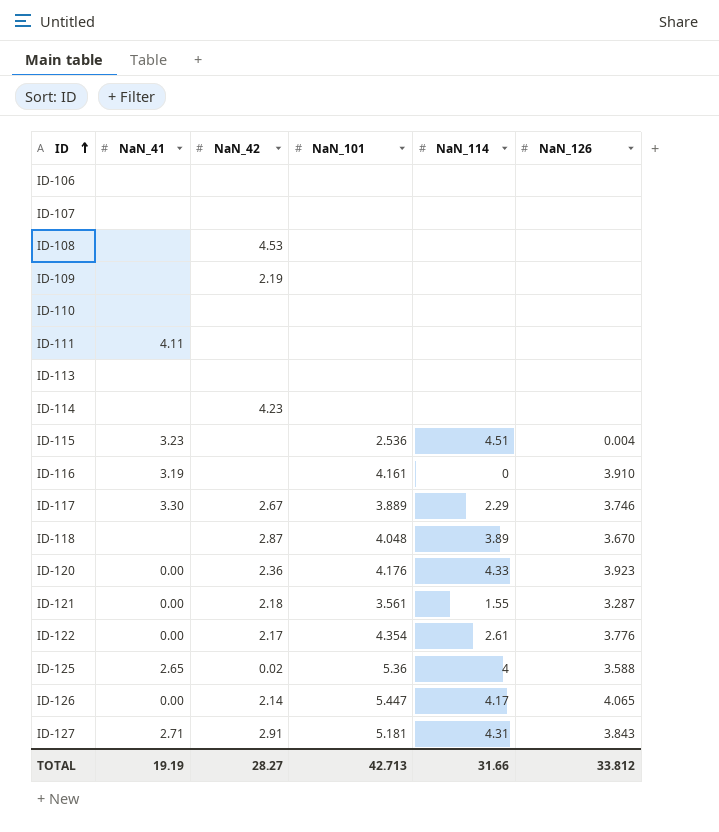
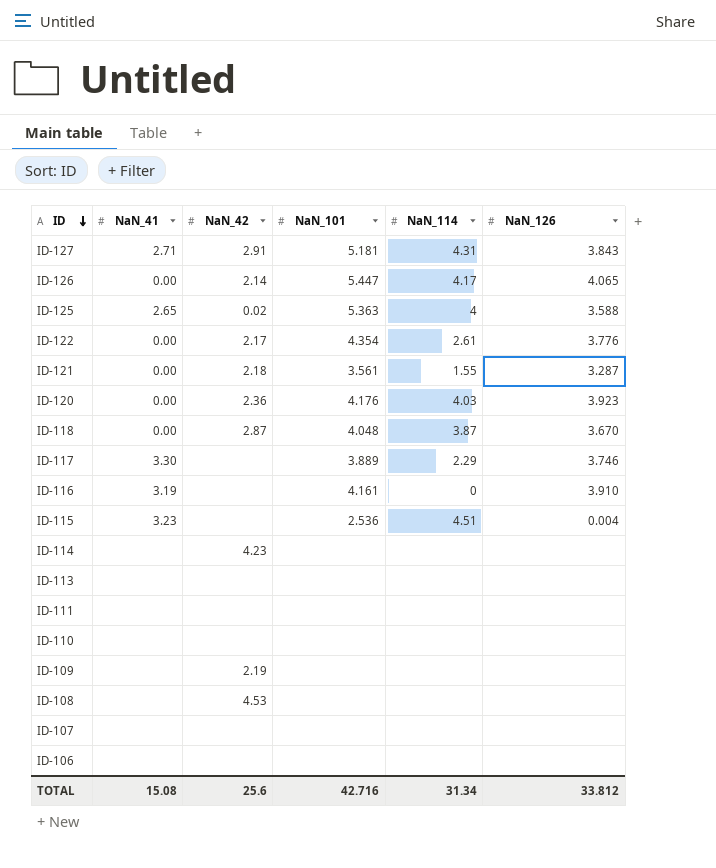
row order: ID ascending -> ID descending
ID-125 | NaN_101: 5.36 -> 5.363
ID-120 | NaN_114: 4.33 -> 4.03
ID-118 | NaN_41: none -> 0.00
ID-118 | NaN_114: 3.89 -> 3.87
ID-117 | NaN_42: 2.67 -> none
ID-111 | NaN_41: 4.11 -> none
TOTAL | NaN_41: 19.19 -> 15.08
TOTAL | NaN_42: 28.27 -> 25.6
TOTAL | NaN_101: 42.713 -> 42.716
TOTAL | NaN_114: 31.66 -> 31.34

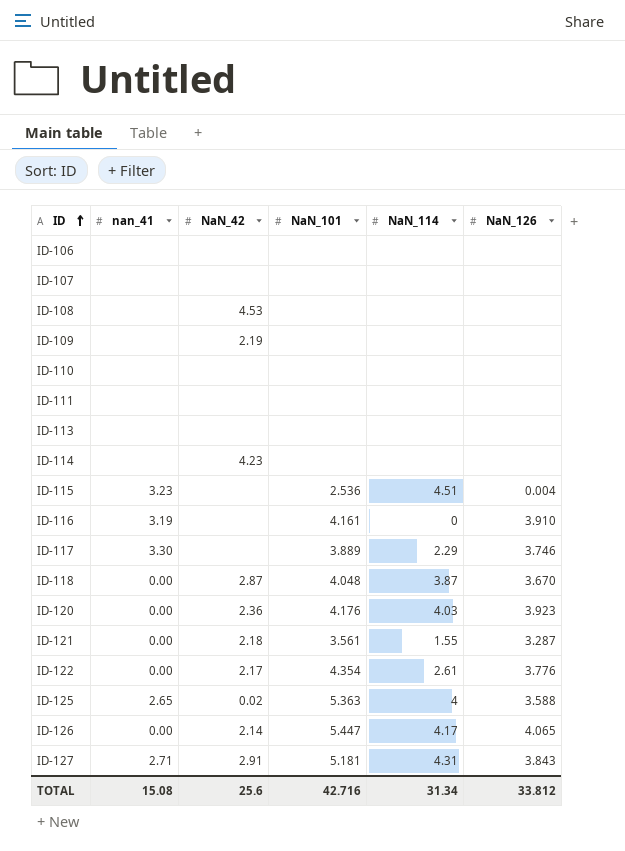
row order: ID descending -> ID ascending
column name: NaN_41 -> nan_41

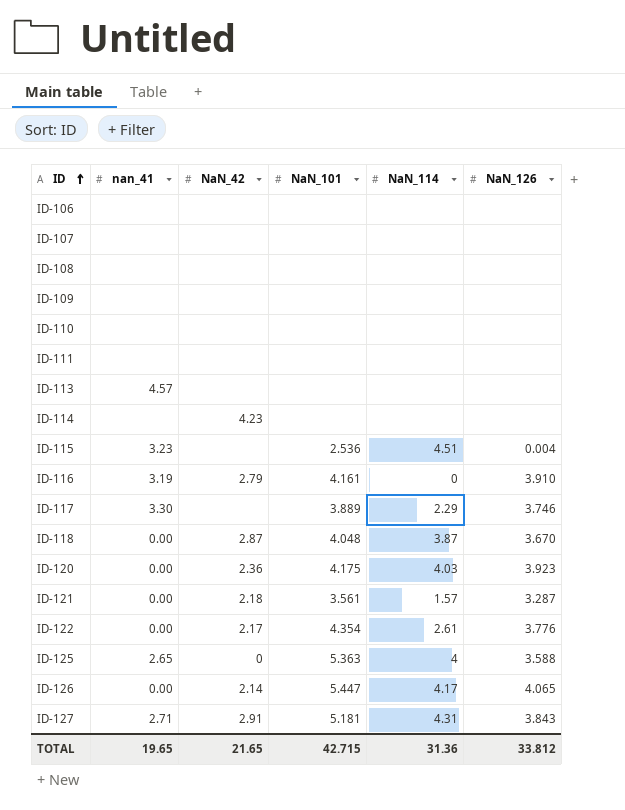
ID-108 | NaN_42: 4.53 -> none
ID-109 | NaN_42: 2.19 -> none
ID-113 | nan_41: none -> 4.57
ID-116 | NaN_42: none -> 2.79
ID-120 | NaN_101: 4.176 -> 4.175
ID-121 | NaN_114: 1.55 -> 1.57
ID-125 | NaN_42: 0.02 -> 0
TOTAL | nan_41: 15.08 -> 19.65
TOTAL | NaN_42: 25.6 -> 21.65
TOTAL | NaN_101: 42.716 -> 42.715
TOTAL | NaN_114: 31.34 -> 31.36

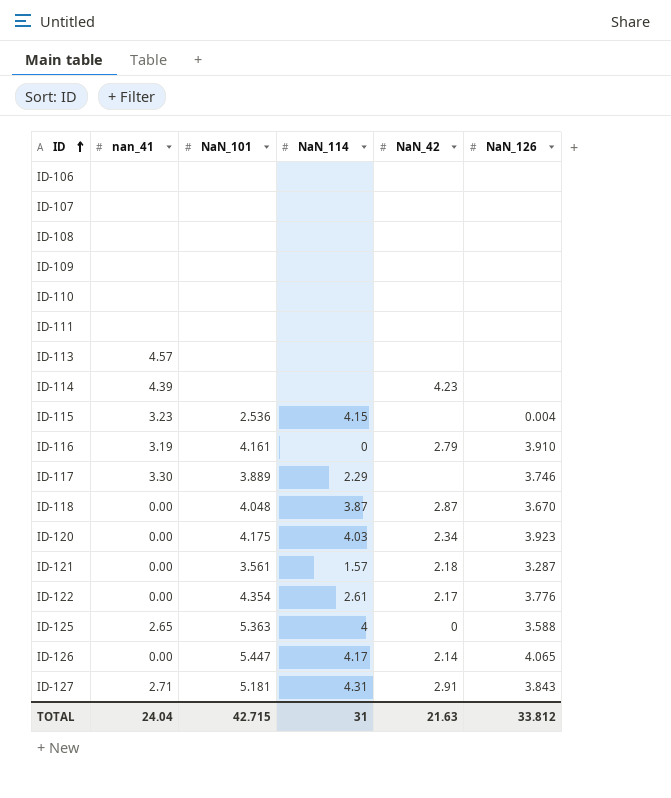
column NaN_42 | position: 3 -> 5
ID-114 | nan_41: none -> 4.39
ID-115 | NaN_114: 4.51 -> 4.15
ID-120 | NaN_42: 2.36 -> 2.34
TOTAL | nan_41: 19.65 -> 24.04
TOTAL | NaN_114: 31.36 -> 31
TOTAL | NaN_42: 21.65 -> 21.63

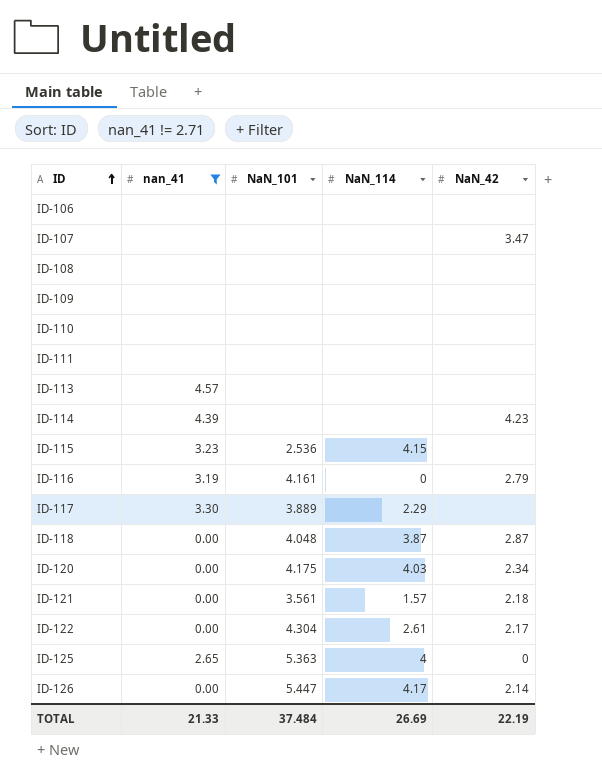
filter: none -> nan_41 != 2.71
column NaN_126 | position: 6 -> none
ID-107 | NaN_42: none -> 3.47
ID-122 | NaN_101: 4.354 -> 4.304
TOTAL | nan_41: 24.04 -> 21.33
TOTAL | NaN_101: 42.715 -> 37.484
TOTAL | NaN_114: 31 -> 26.69
TOTAL | NaN_42: 21.63 -> 22.19

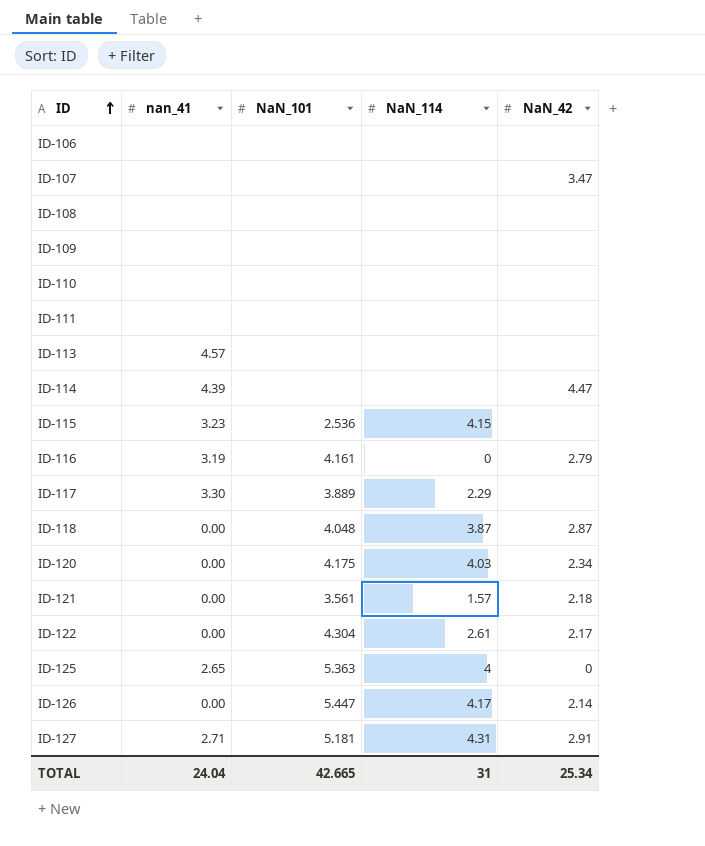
filter: nan_41 != 2.71 -> none
ID-114 | NaN_42: 4.23 -> 4.47
TOTAL | nan_41: 21.33 -> 24.04
TOTAL | NaN_101: 37.484 -> 42.665
TOTAL | NaN_114: 26.69 -> 31
TOTAL | NaN_42: 22.19 -> 25.34

